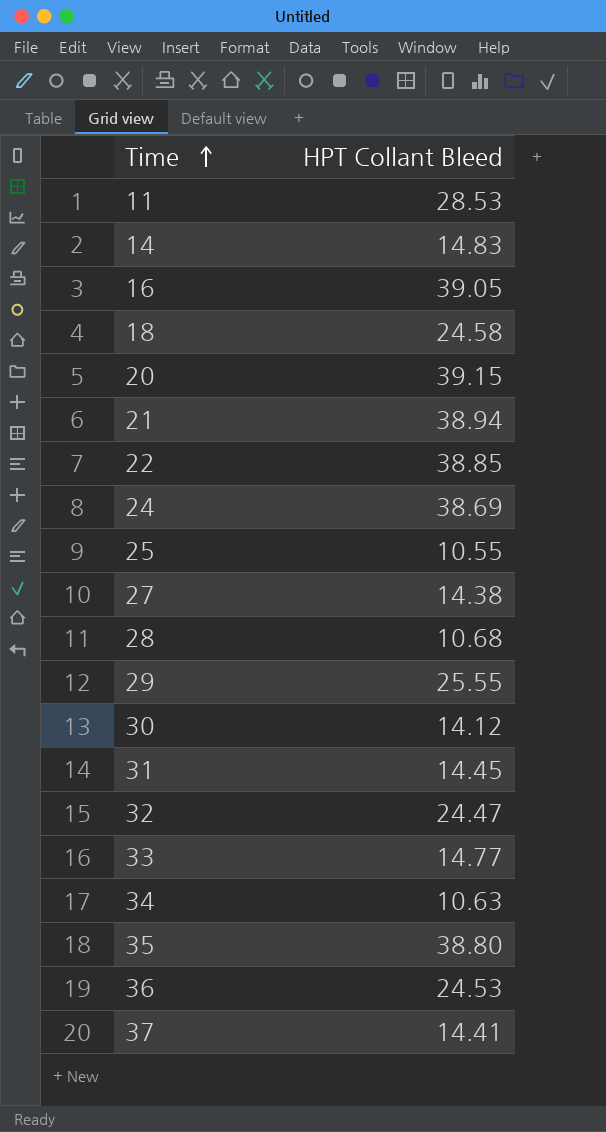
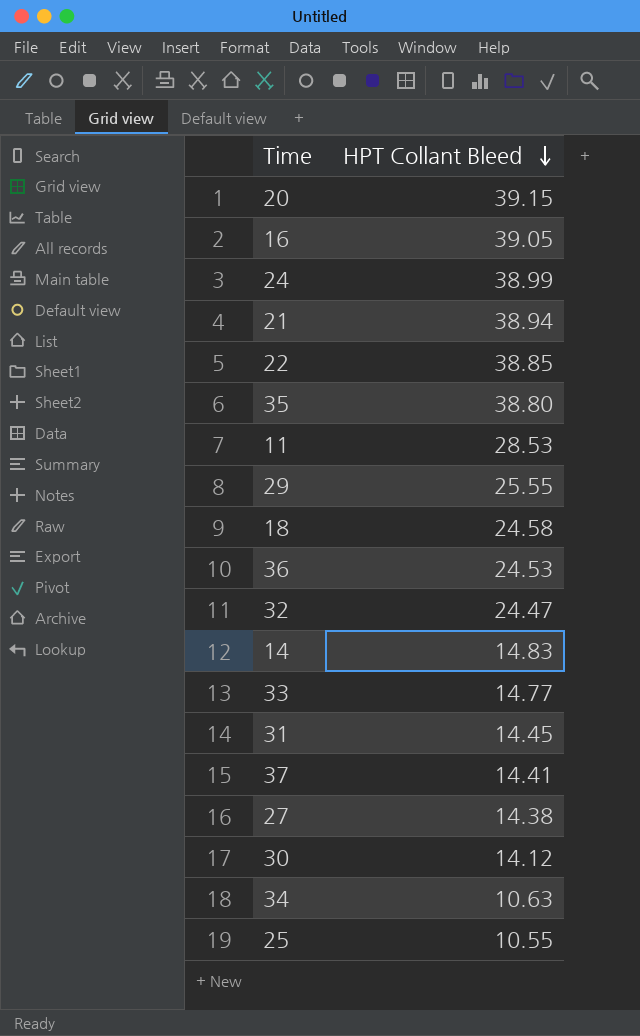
row order: Time ascending -> HPT Collant Bleed descending
row 28: 10.68 -> none
24 | HPT Collant Bleed: 38.69 -> 38.99

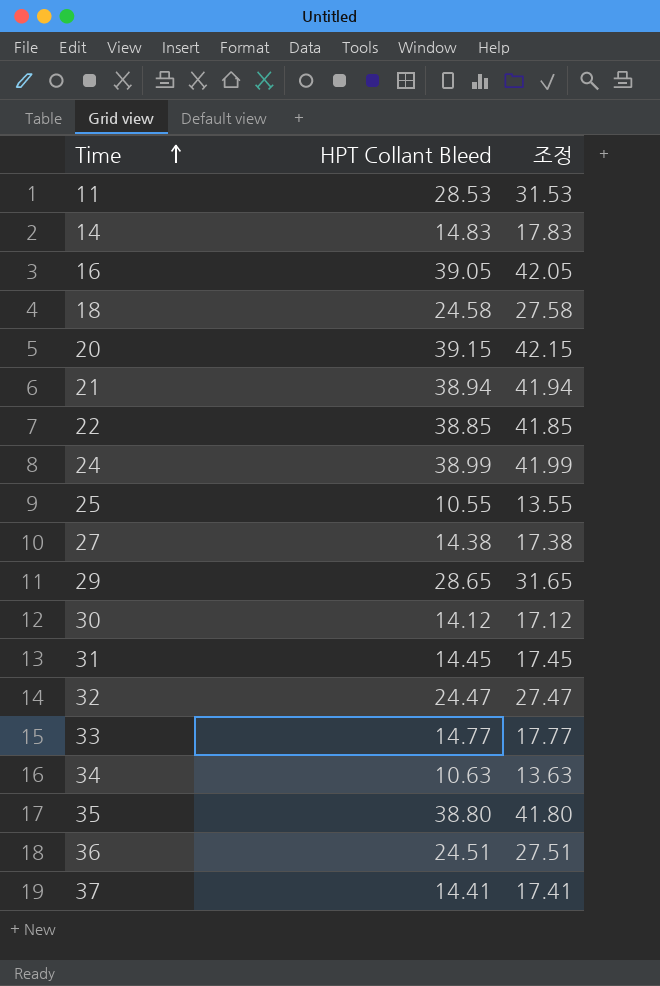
row order: HPT Collant Bleed descending -> Time ascending
column 조정 | formula: none -> [HPT Collant Bleed] + 3
29 | HPT Collant Bleed: 25.55 -> 28.65
36 | HPT Collant Bleed: 24.53 -> 24.51

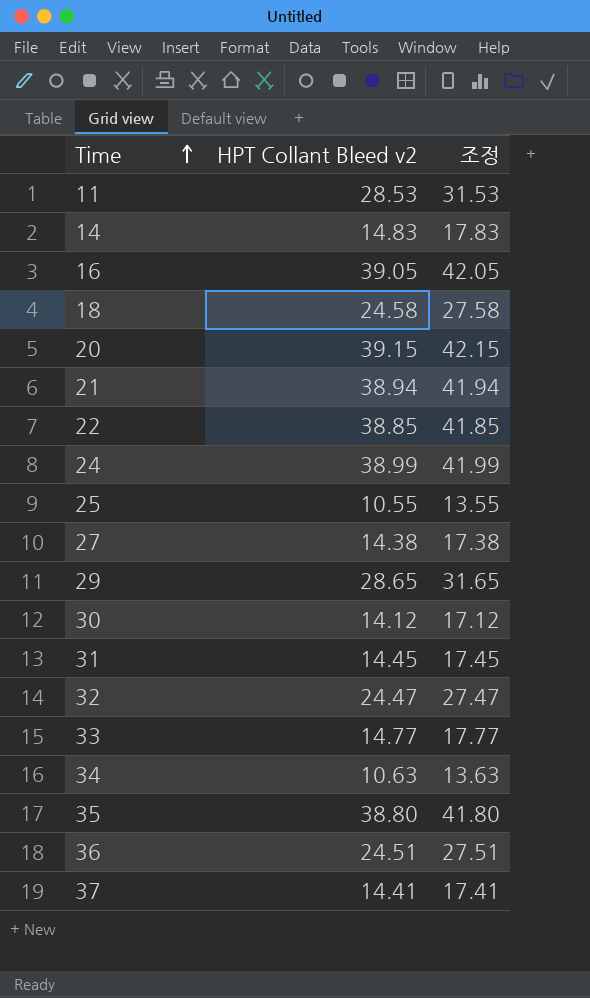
column name: HPT Collant Bleed -> HPT Collant Bleed v2

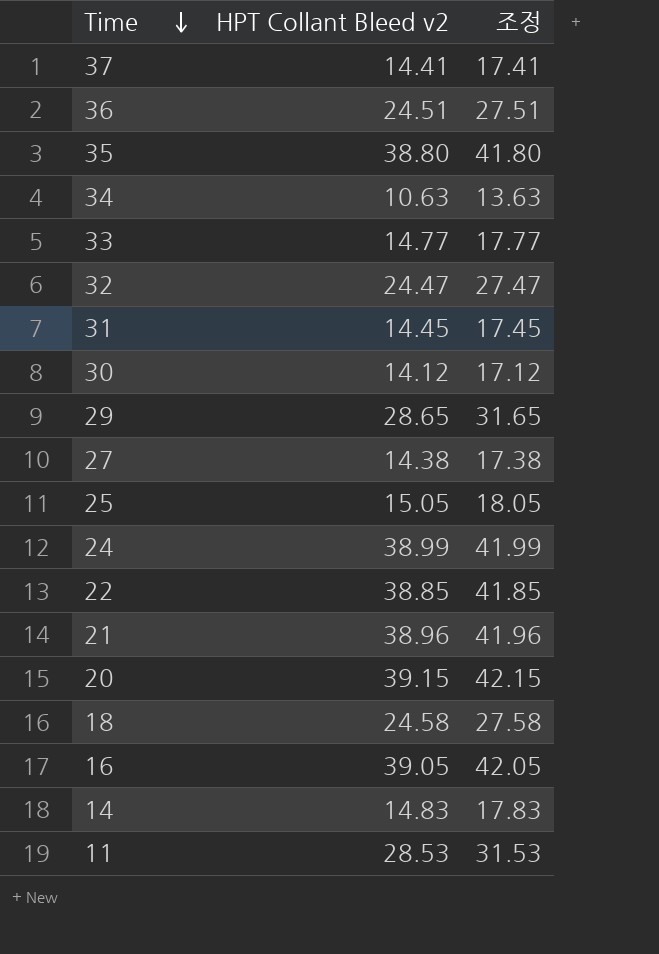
row order: Time ascending -> Time descending
25 | HPT Collant Bleed v2: 10.55 -> 15.05
25 | 조정: 13.55 -> 18.05
21 | HPT Collant Bleed v2: 38.94 -> 38.96
21 | 조정: 41.94 -> 41.96

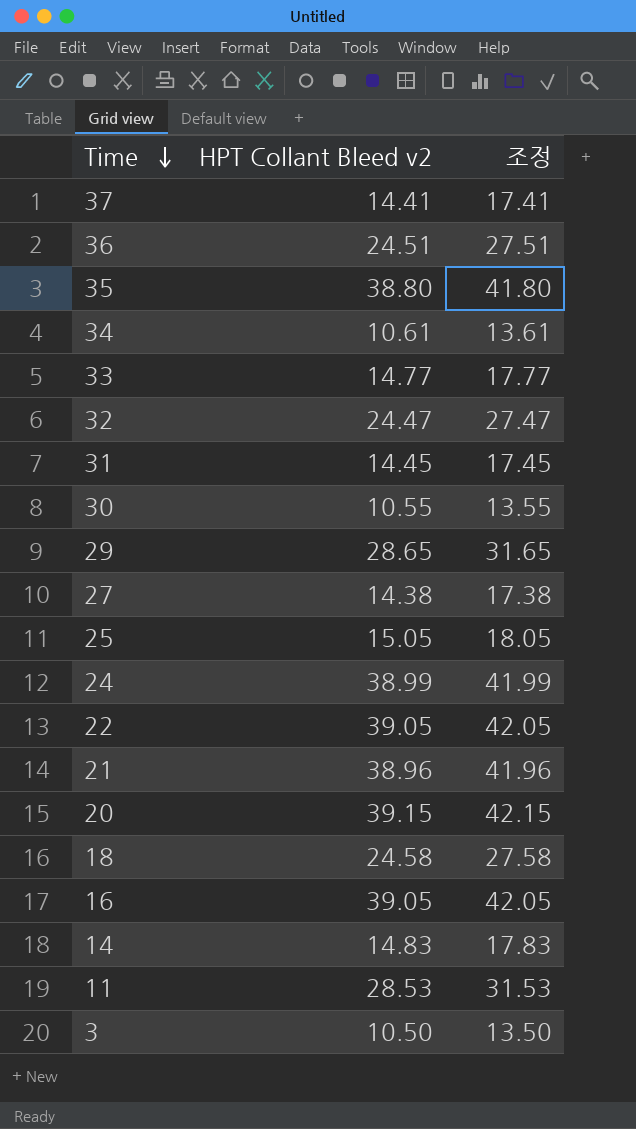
34 | HPT Collant Bleed v2: 10.63 -> 10.61
34 | 조정: 13.63 -> 13.61
30 | HPT Collant Bleed v2: 14.12 -> 10.55
30 | 조정: 17.12 -> 13.55
22 | HPT Collant Bleed v2: 38.85 -> 39.05
22 | 조정: 41.85 -> 42.05
row 3: none -> 10.50 | 13.50

